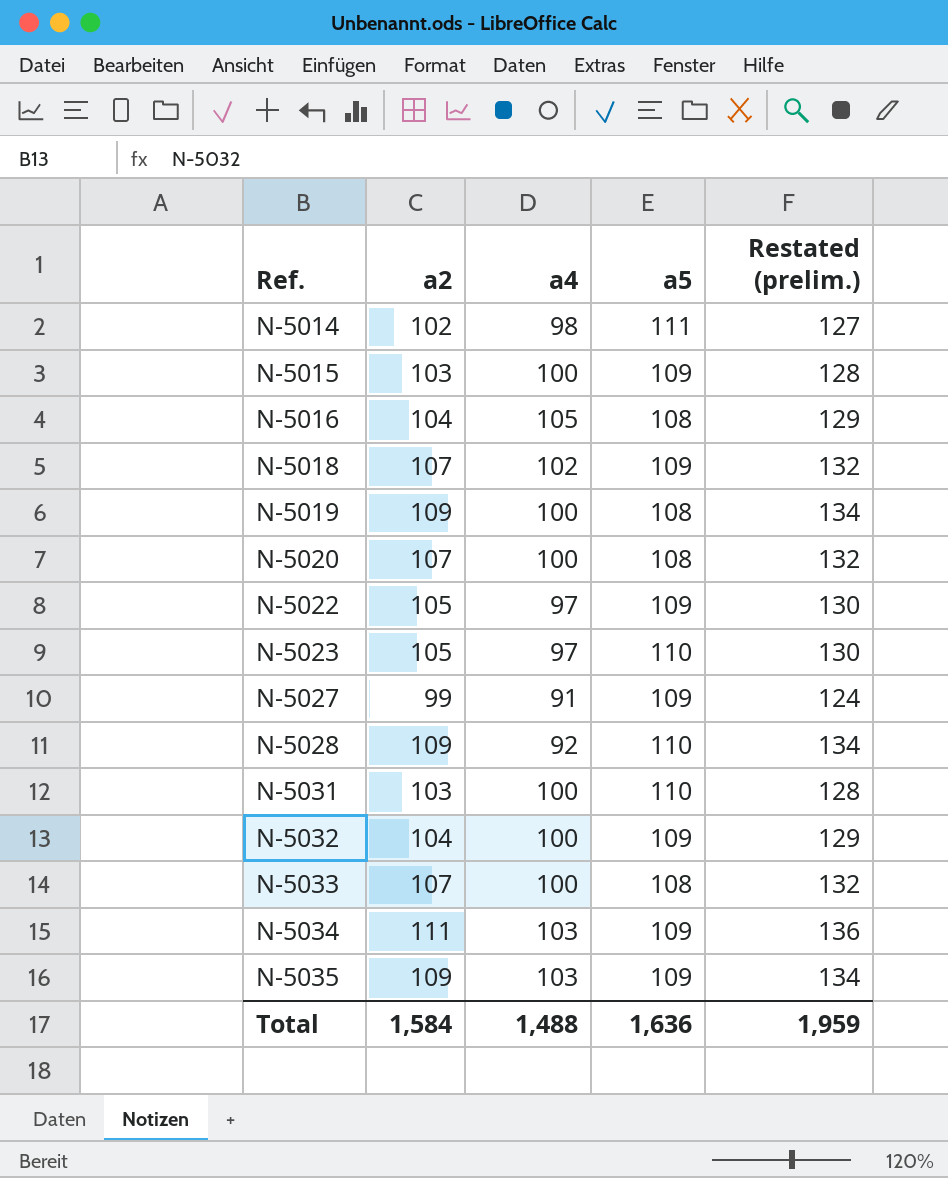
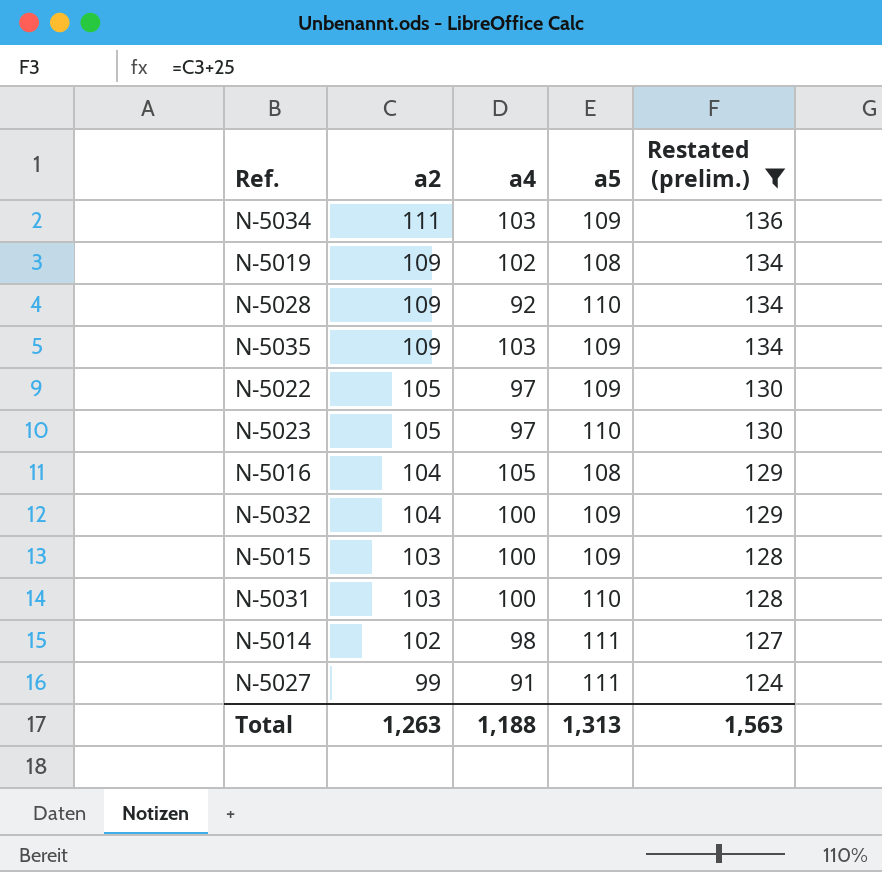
filter: none -> Restated (prelim.) != 132
row order: Ref. ascending -> a2 descending
N-5019 | a4: 100 -> 102
N-5027 | a5: 109 -> 111
Total | a2: 1,584 -> 1,263
Total | a4: 1,488 -> 1,188
Total | a5: 1,636 -> 1,313
Total | Restated (prelim.): 1,959 -> 1,563

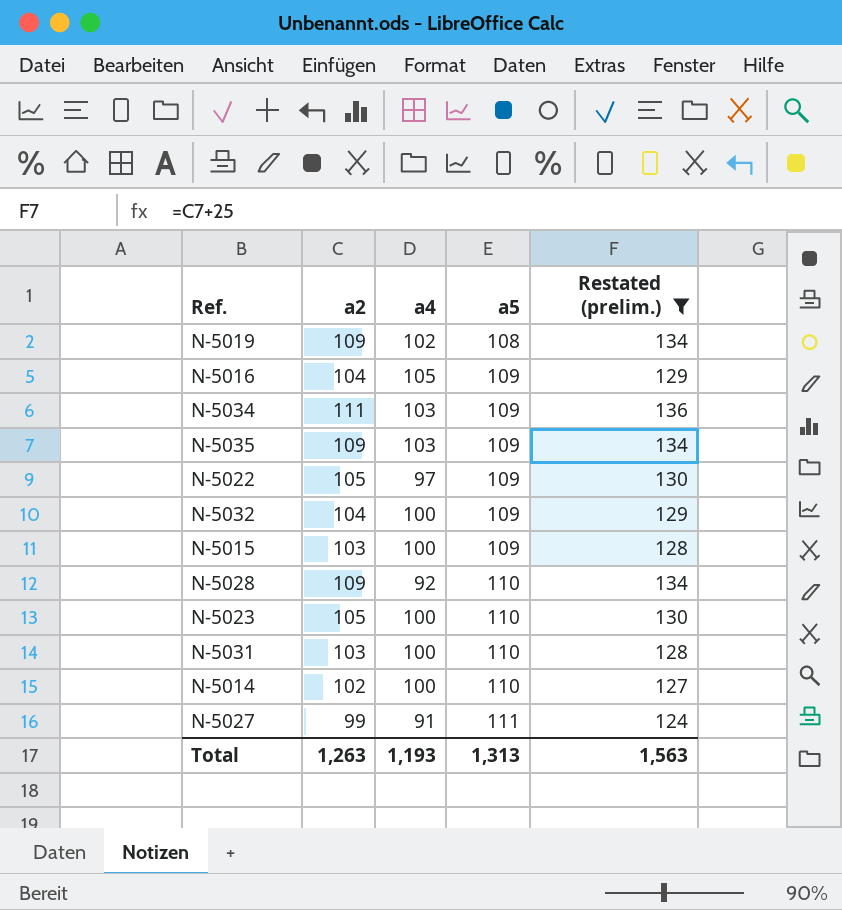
row order: a2 descending -> a5 ascending
N-5016 | a5: 108 -> 109
N-5023 | a4: 97 -> 100
N-5014 | a4: 98 -> 100
N-5014 | a5: 111 -> 110
Total | a4: 1,188 -> 1,193

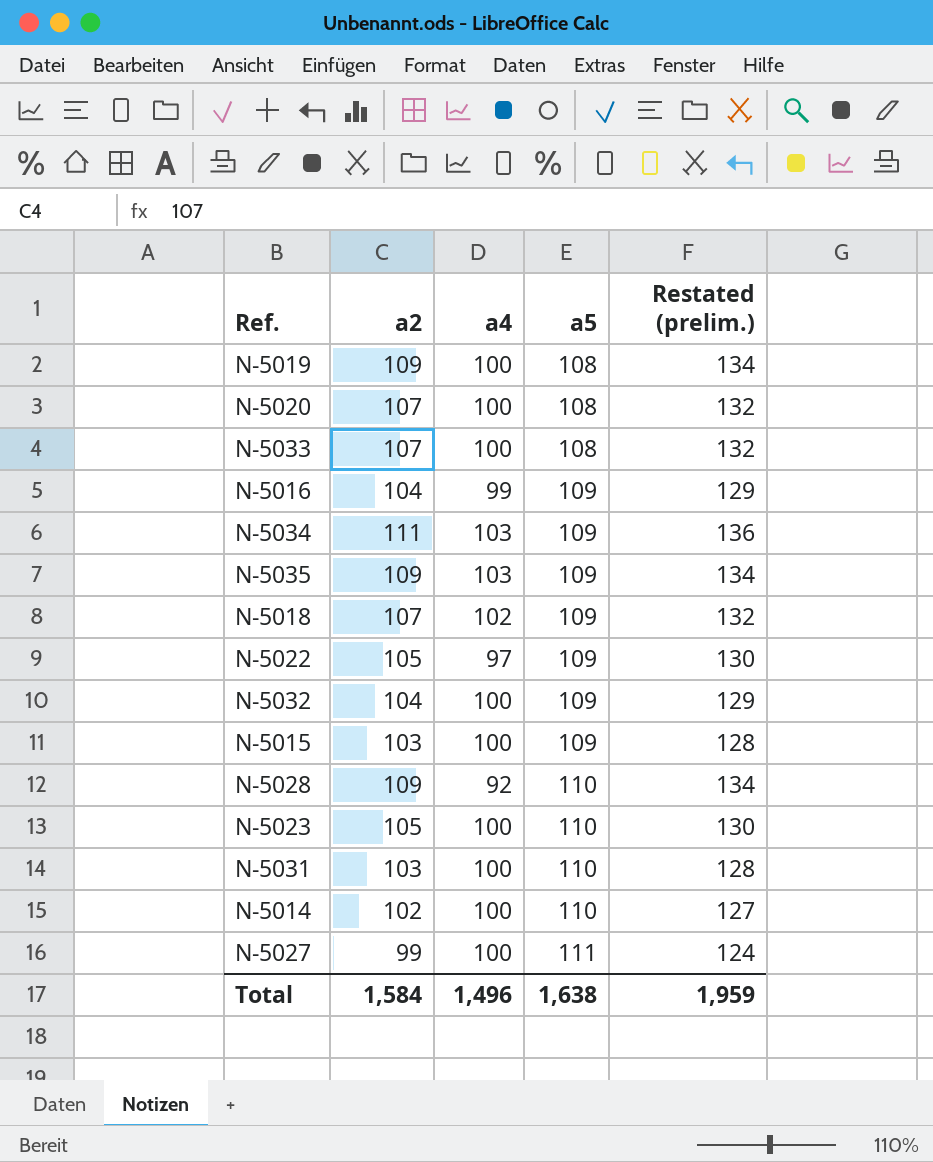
filter: Restated (prelim.) != 132 -> none
N-5019 | a4: 102 -> 100
N-5016 | a4: 105 -> 99
N-5027 | a4: 91 -> 100
Total | a2: 1,263 -> 1,584
Total | a4: 1,193 -> 1,496
Total | a5: 1,313 -> 1,638
Total | Restated (prelim.): 1,563 -> 1,959

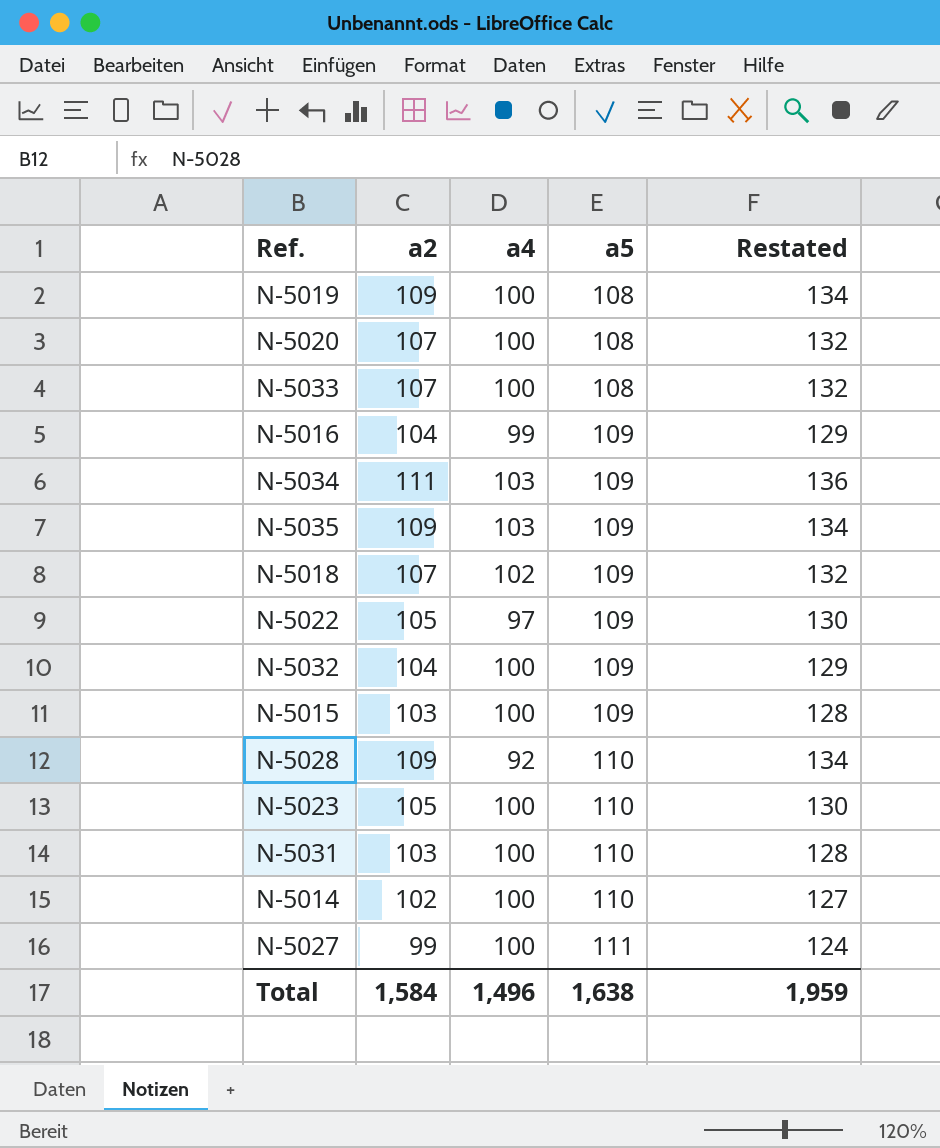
column name: Restated (prelim.) -> Restated

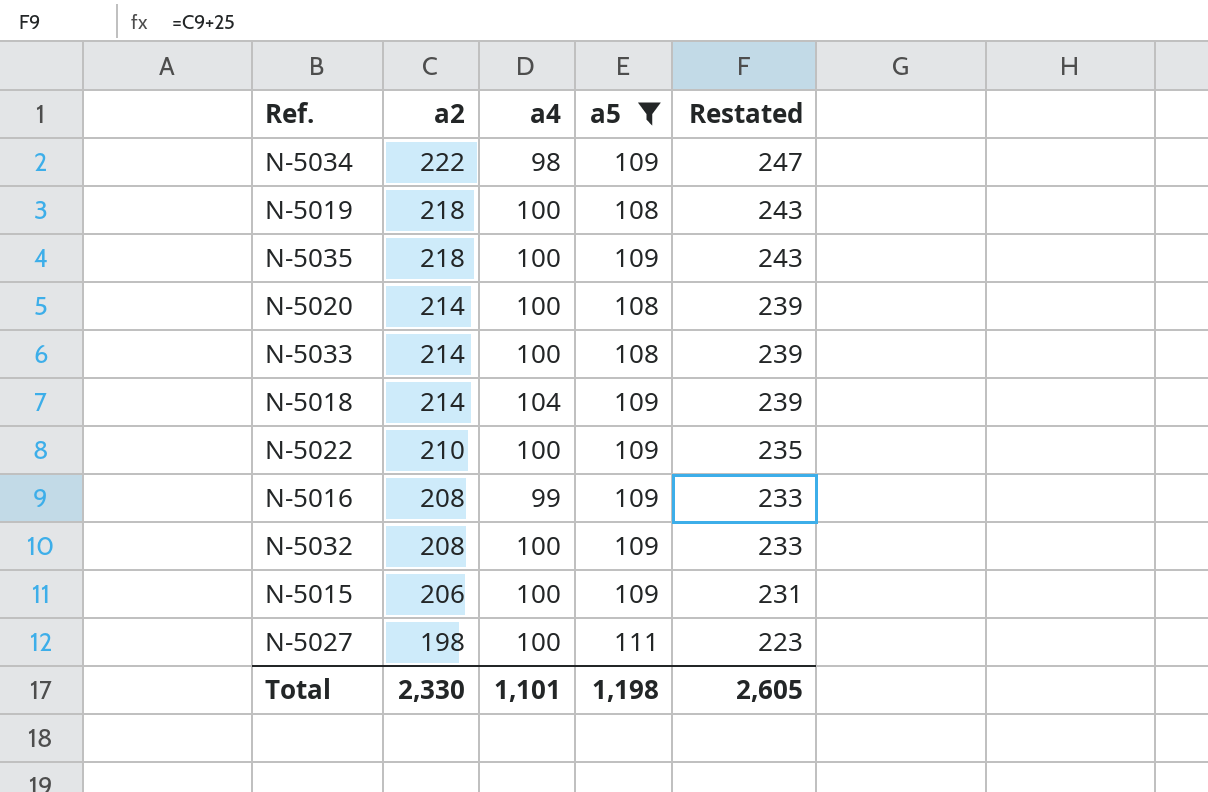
filter: none -> a5 != 110
row order: a5 ascending -> a2 descending
N-5034 | a2: 111 -> 222
N-5034 | a4: 103 -> 98
N-5034 | Restated: 136 -> 247
N-5019 | a2: 109 -> 218
N-5019 | Restated: 134 -> 243
N-5035 | a2: 109 -> 218
N-5035 | a4: 103 -> 100
N-5035 | Restated: 134 -> 243
N-5020 | a2: 107 -> 214
N-5020 | Restated: 132 -> 239
N-5033 | a2: 107 -> 214
N-5033 | Restated: 132 -> 239
N-5018 | a2: 107 -> 214
N-5018 | a4: 102 -> 104
N-5018 | Restated: 132 -> 239
N-5022 | a2: 105 -> 210
N-5022 | a4: 97 -> 100
N-5022 | Restated: 130 -> 235
N-5016 | a2: 104 -> 208
N-5016 | Restated: 129 -> 233
N-5032 | a2: 104 -> 208
N-5032 | Restated: 129 -> 233
N-5015 | a2: 103 -> 206
N-5015 | Restated: 128 -> 231
N-5027 | a2: 99 -> 198
N-5027 | Restated: 124 -> 223
Total | a2: 1,584 -> 2,330
Total | a4: 1,496 -> 1,101
Total | a5: 1,638 -> 1,198
Total | Restated: 1,959 -> 2,605

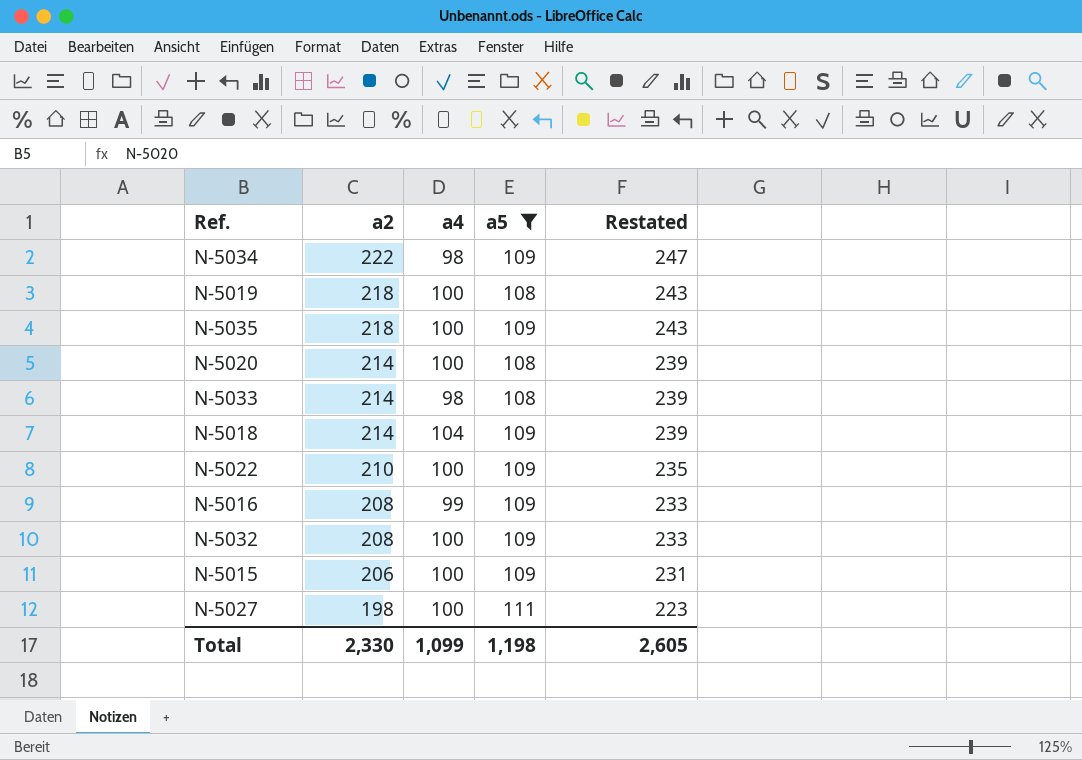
N-5033 | a4: 100 -> 98
Total | a4: 1,101 -> 1,099

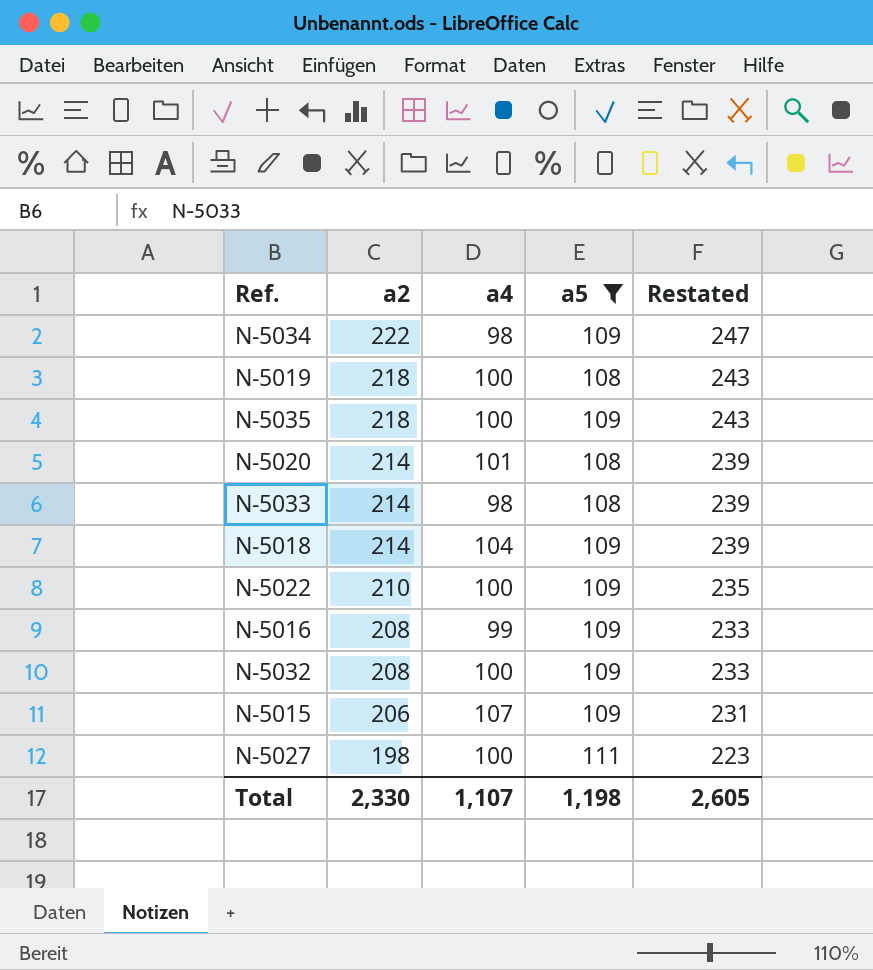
N-5020 | a4: 100 -> 101
N-5015 | a4: 100 -> 107
Total | a4: 1,099 -> 1,107

